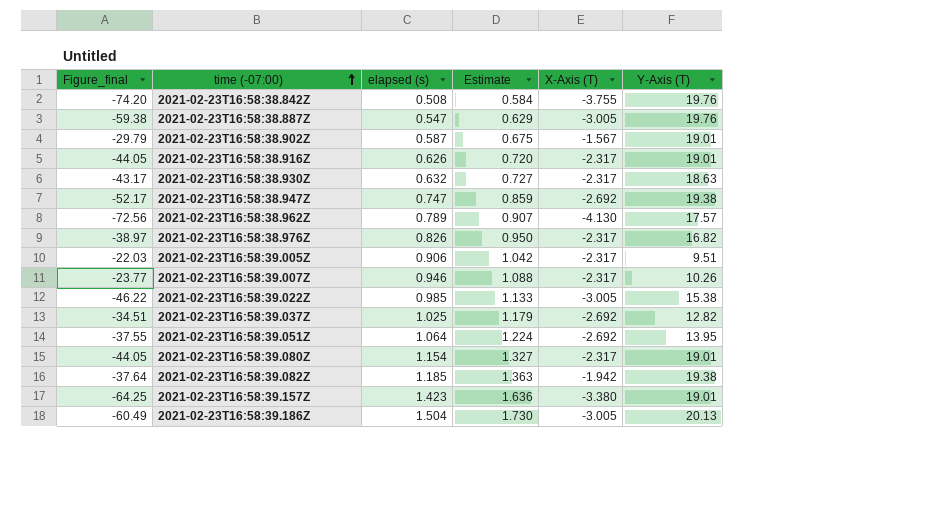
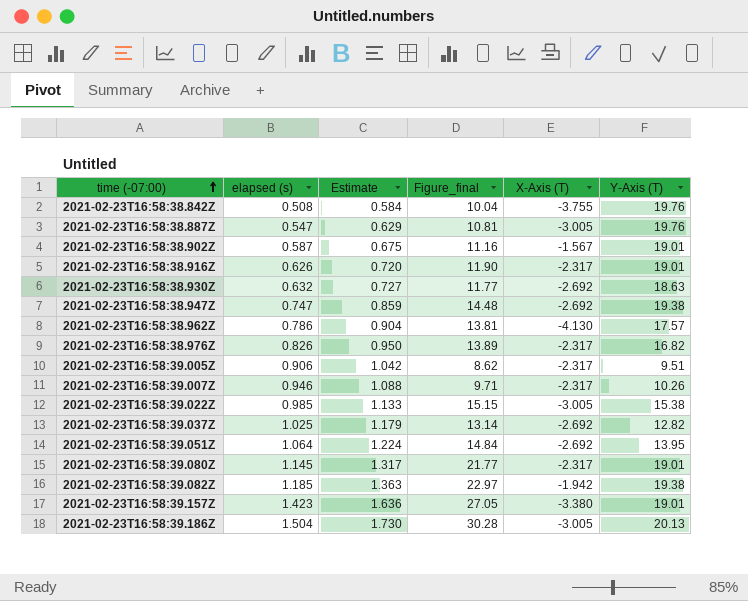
column Figure_final | formula: [X-Axis (T)] * [Y-Axis (T)] -> [elapsed (s)] * [Y-Axis (T)]
column Figure_final | position: 1 -> 4
2021-02-23T16:58:38.930Z | X-Axis (T): -2.317 -> -2.692
2021-02-23T16:58:38.962Z | elapsed (s): 0.789 -> 0.786
2021-02-23T16:58:38.962Z | Estimate: 0.907 -> 0.904
2021-02-23T16:58:39.080Z | elapsed (s): 1.154 -> 1.145
2021-02-23T16:58:39.080Z | Estimate: 1.327 -> 1.317

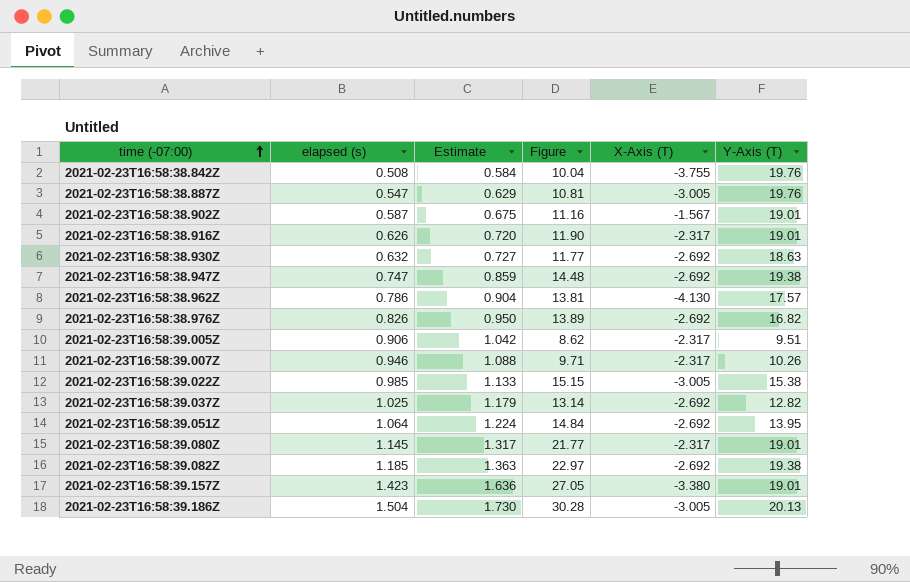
column name: Figure_final -> Figure
2021-02-23T16:58:38.976Z | X-Axis (T): -2.317 -> -2.692
2021-02-23T16:58:39.082Z | X-Axis (T): -1.942 -> -2.692

